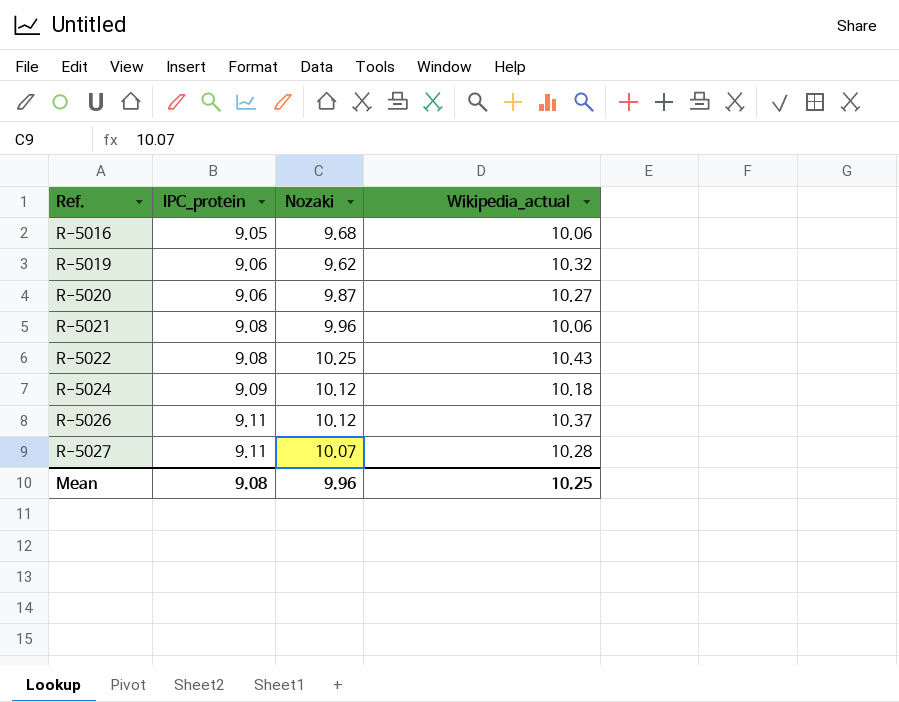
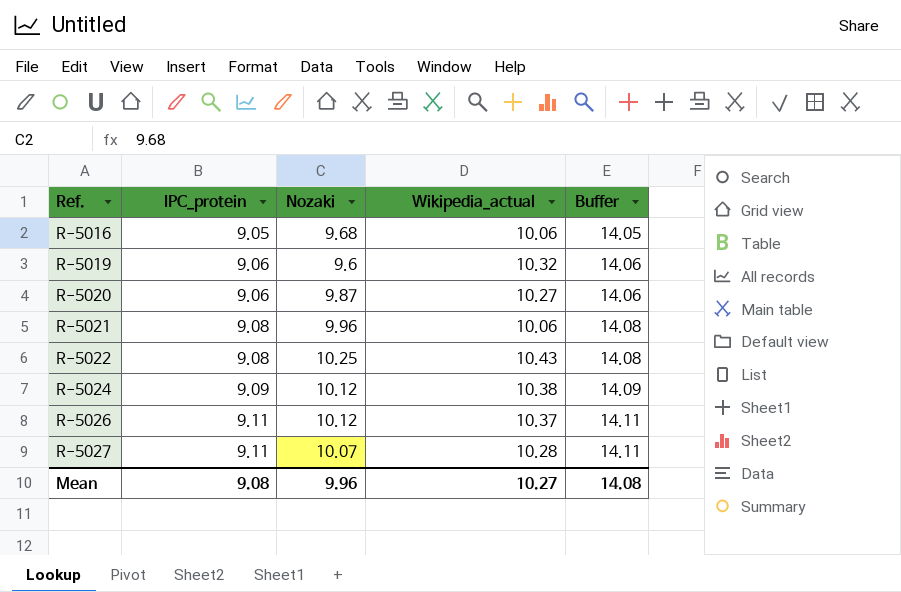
column Buffer | formula: none -> [IPC_protein] + 5
R-5019 | Nozaki: 9.62 -> 9.6
R-5024 | Wikipedia_actual: 10.18 -> 10.38
Mean | Wikipedia_actual: 10.25 -> 10.27

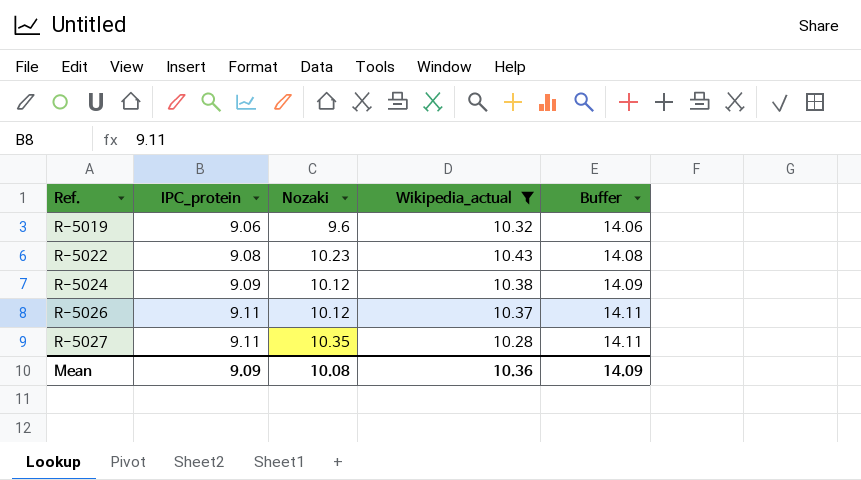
filter: none -> Wikipedia_actual >= 10.28
R-5022 | Nozaki: 10.25 -> 10.23
R-5027 | Nozaki: 10.07 -> 10.35
Mean | IPC_protein: 9.08 -> 9.09
Mean | Nozaki: 9.96 -> 10.08
Mean | Wikipedia_actual: 10.27 -> 10.36
Mean | Buffer: 14.08 -> 14.09

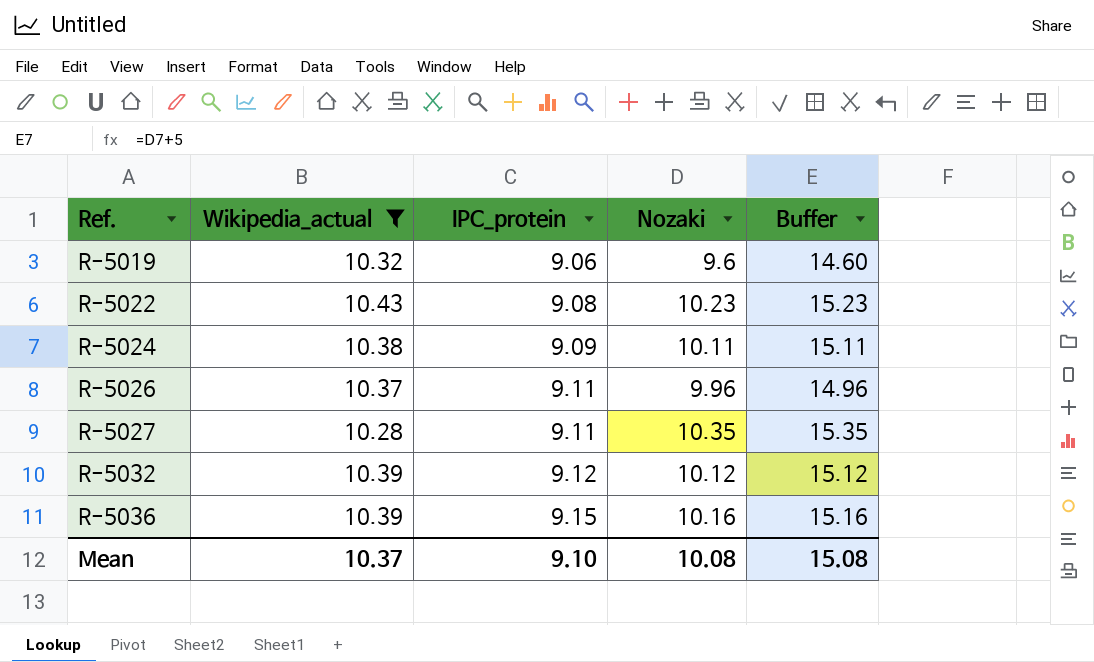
column Wikipedia_actual | position: 4 -> 2
column Buffer | formula: [IPC_protein] + 5 -> [Nozaki] + 5
R-5024 | Nozaki: 10.12 -> 10.11
R-5026 | Nozaki: 10.12 -> 9.96
row R-5032: none -> 10.39 | 9.12 | 10.12 | 15.12
row R-5036: none -> 10.39 | 9.15 | 10.16 | 15.16
Mean | Wikipedia_actual: 10.36 -> 10.37
Mean | IPC_protein: 9.09 -> 9.10
Mean | Buffer: 14.09 -> 15.08

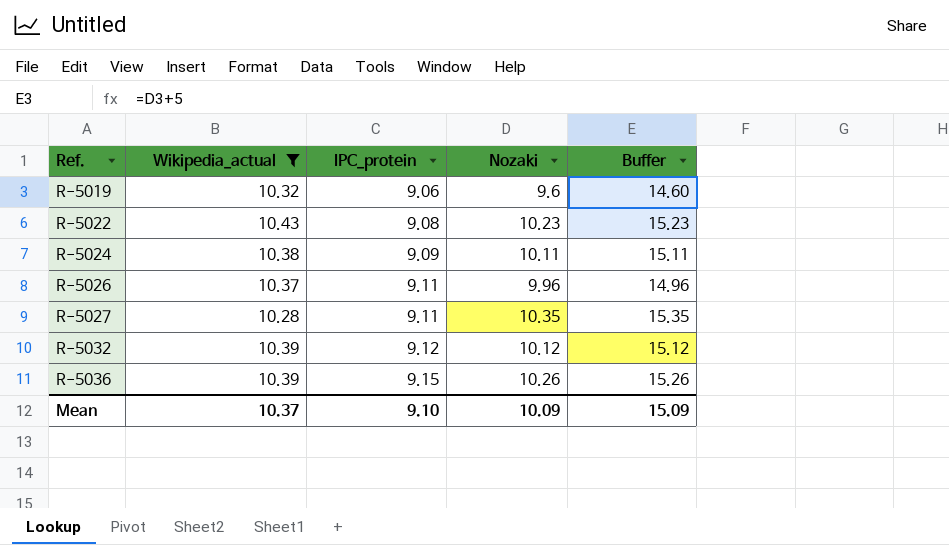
R-5036 | Nozaki: 10.16 -> 10.26
R-5036 | Buffer: 15.16 -> 15.26
Mean | Nozaki: 10.08 -> 10.09
Mean | Buffer: 15.08 -> 15.09

